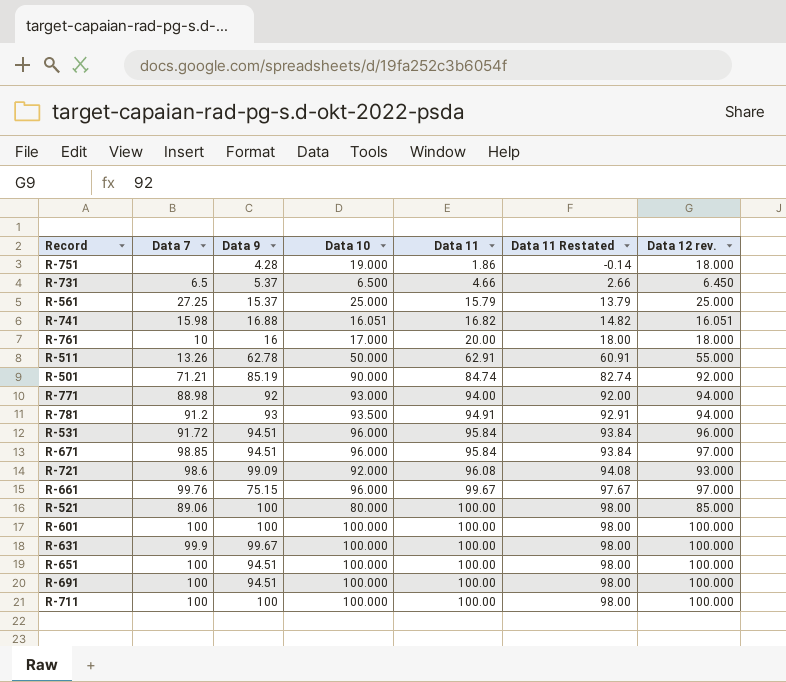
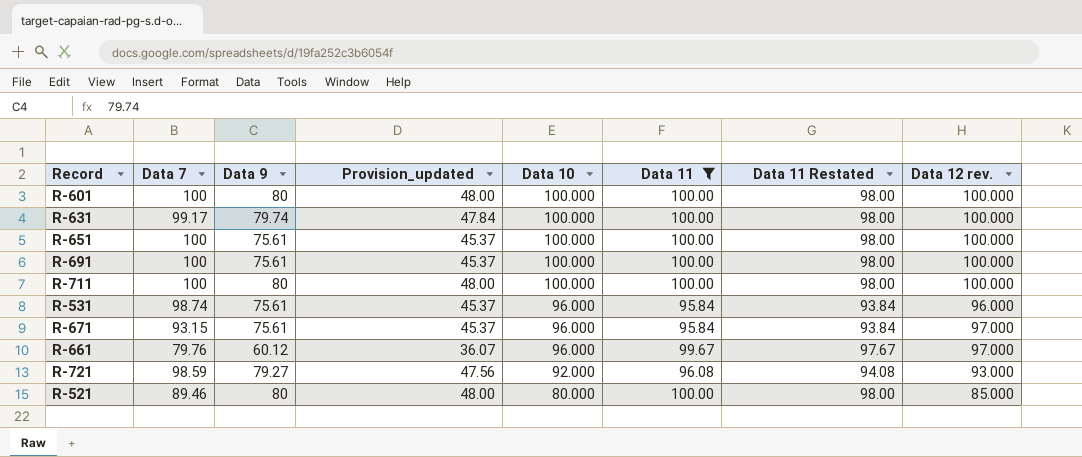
filter: none -> Data 11 >= 95.84
row order: Data 11 ascending -> Data 10 descending
column Provision_updated | formula: none -> [Data 9] * 0.6
R-601 | Data 9: 100 -> 80
R-631 | Data 7: 99.9 -> 99.17
R-631 | Data 9: 99.67 -> 79.74
R-651 | Data 9: 94.51 -> 75.61
R-691 | Data 9: 94.51 -> 75.61
R-711 | Data 9: 100 -> 80
R-531 | Data 7: 91.72 -> 98.74
R-531 | Data 9: 94.51 -> 75.61
R-671 | Data 7: 98.85 -> 93.15
R-671 | Data 9: 94.51 -> 75.61
R-661 | Data 7: 99.76 -> 79.76
R-661 | Data 9: 75.15 -> 60.12
R-721 | Data 7: 98.6 -> 98.59
R-721 | Data 9: 99.09 -> 79.27
R-521 | Data 7: 89.06 -> 89.46
R-521 | Data 9: 100 -> 80

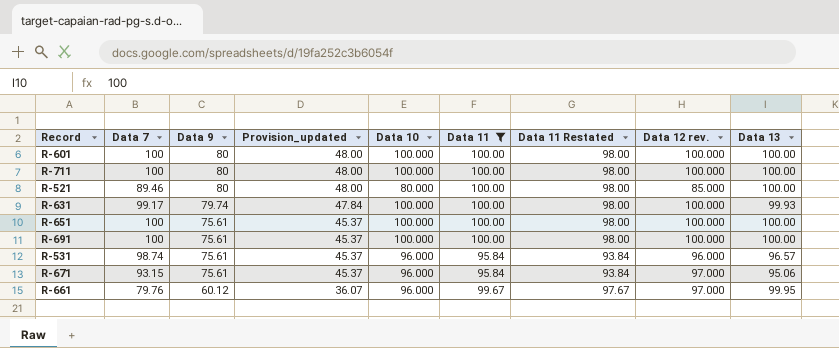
row order: Data 10 descending -> Data 9 descending
column Data 13 | position: none -> 9
row R-721: 98.59 | 79.27 | 47.56 | 92.000 | 96.08 | 94.08 | 93.000 -> none

